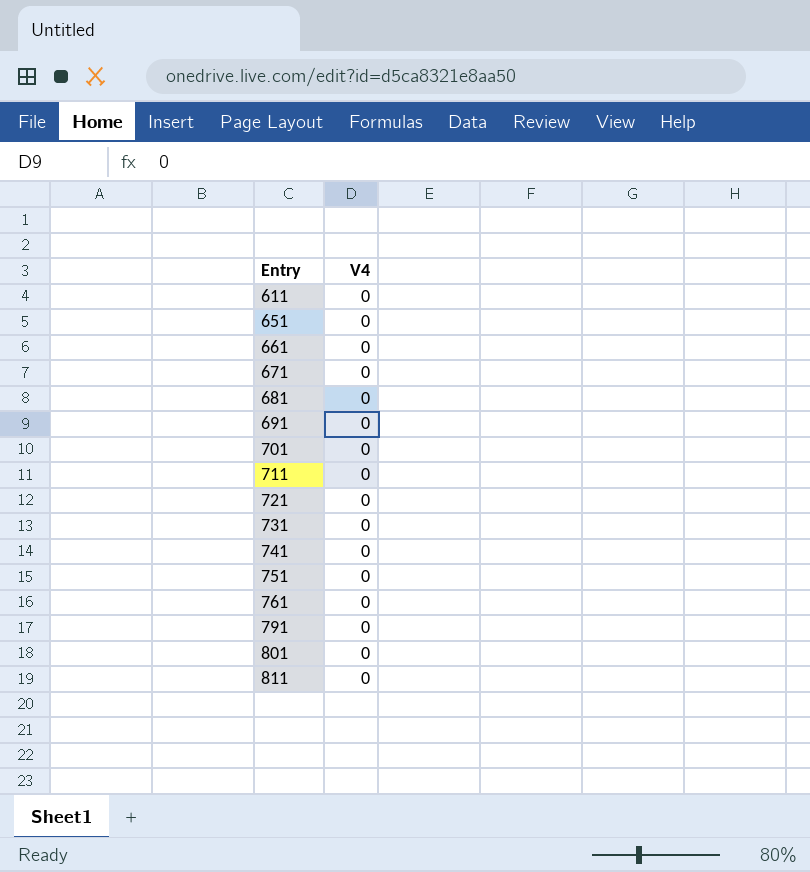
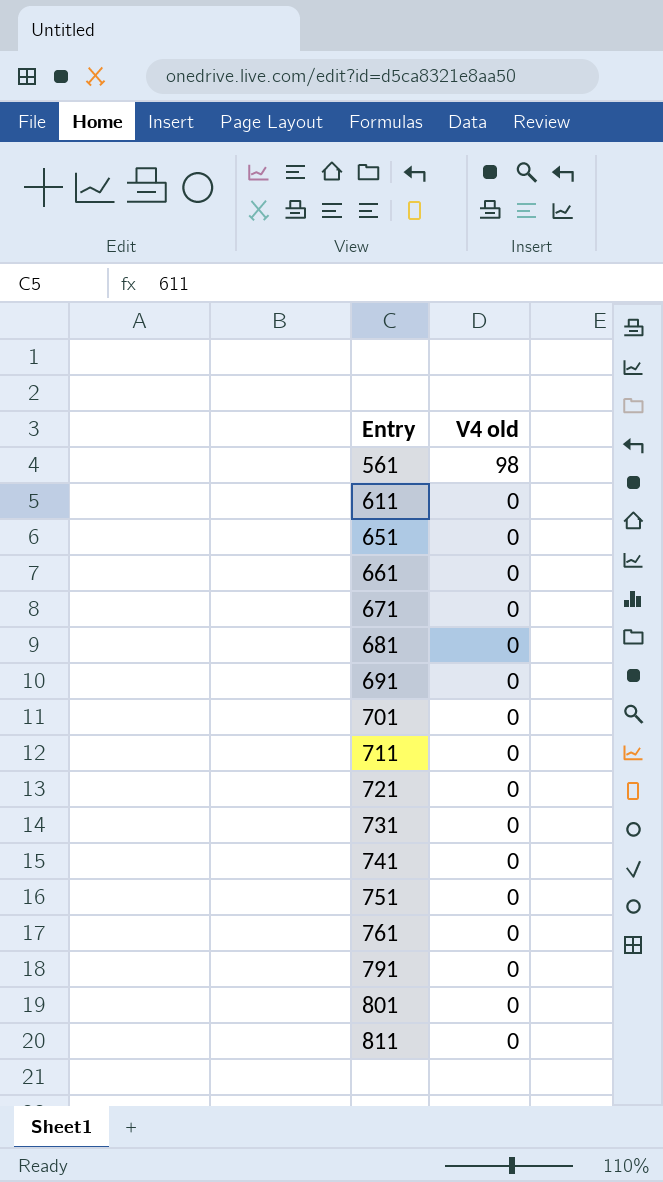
column name: V4 -> V4 old
row 561: none -> 98

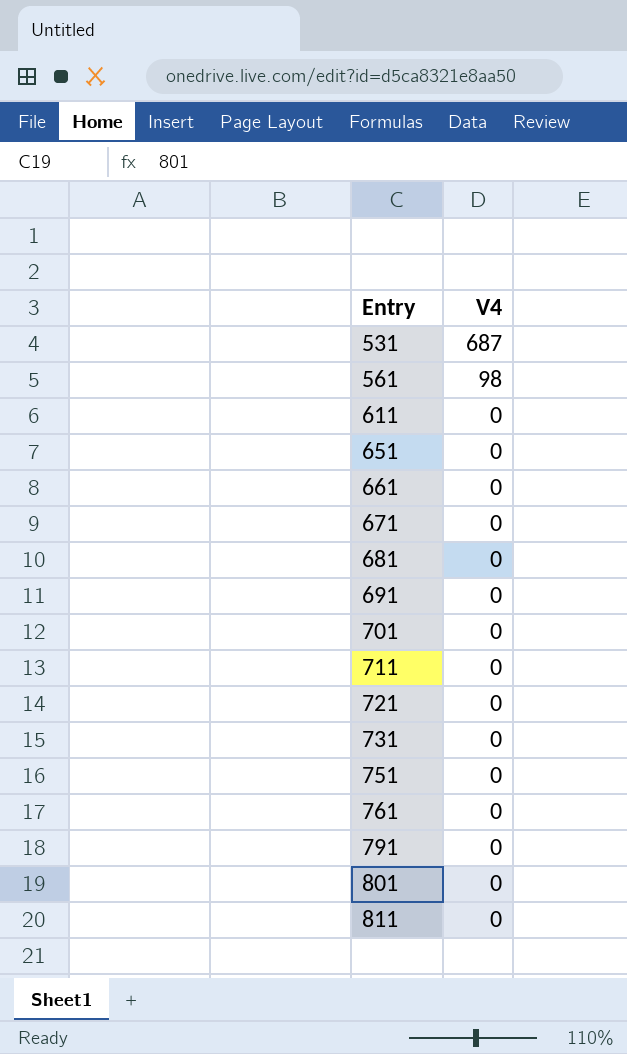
column name: V4 old -> V4
row 741: 0 -> none
row 531: none -> 687

